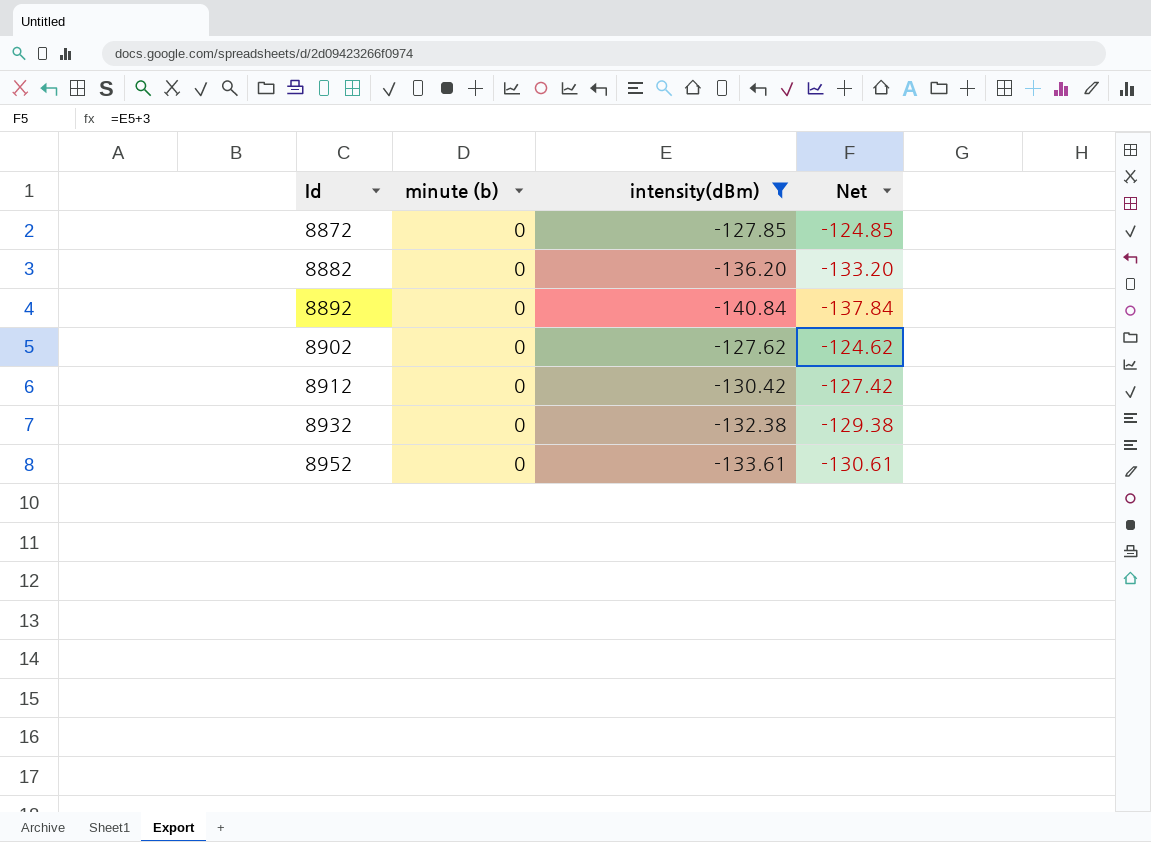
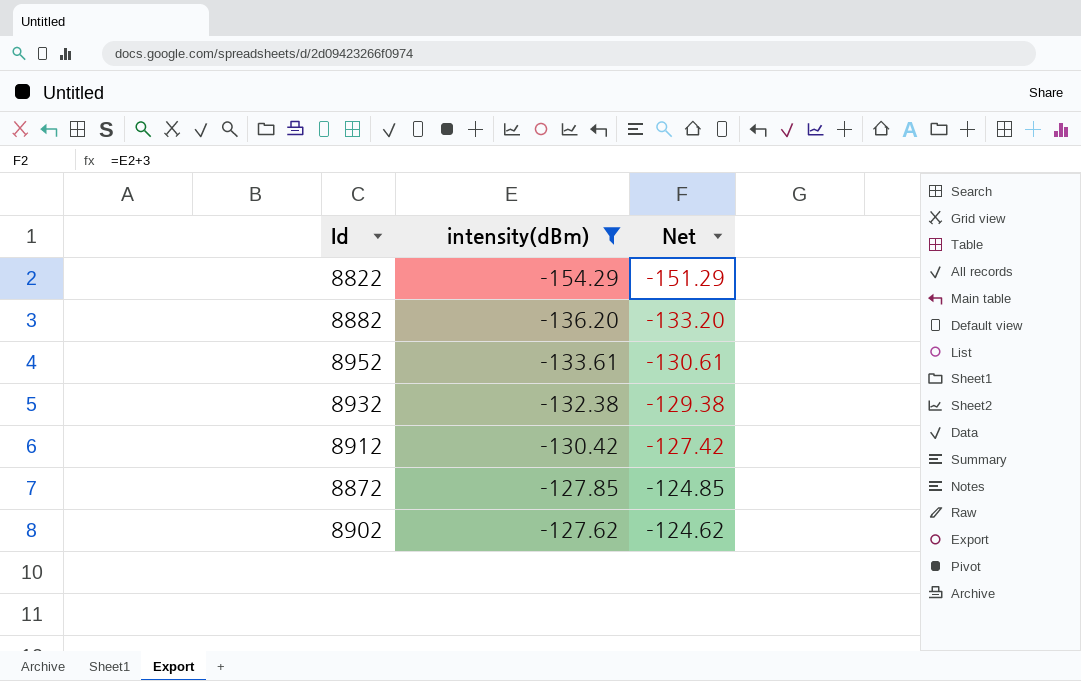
row order: Id ascending -> intensity(dBm) ascending
column minute (b) | position: 2 -> none
row 8892: 0 | -140.84 | -137.84 -> none
row 8822: none -> -154.29 | -151.29

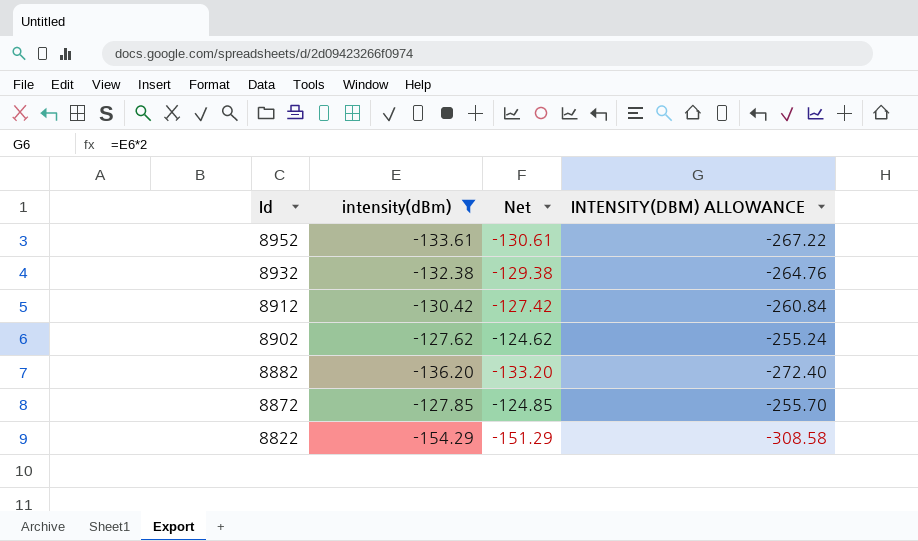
row order: intensity(dBm) ascending -> Id descending
column INTENSITY(DBM) ALLOWANCE | formula: none -> [intensity(dBm)] * 2

